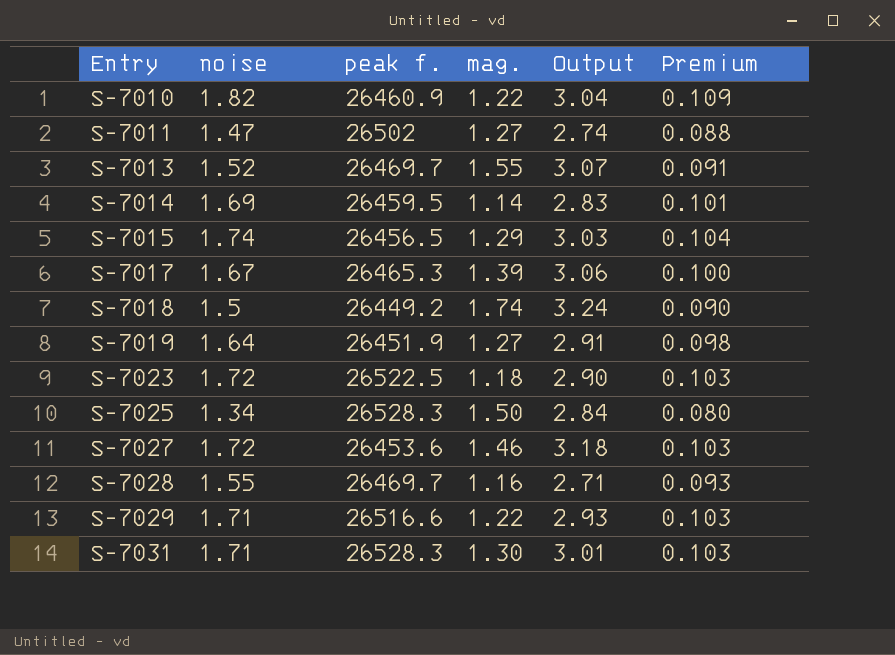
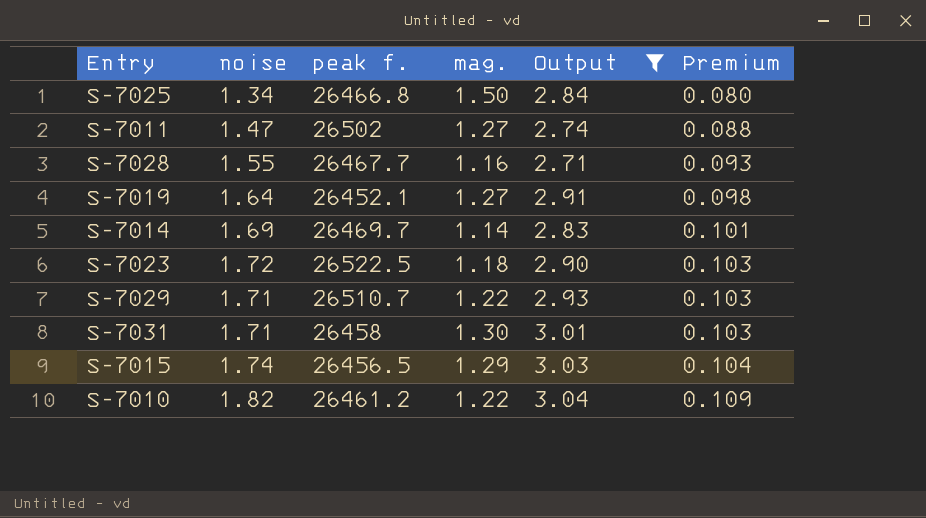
filter: none -> Output <= 3.04
row order: Entry ascending -> Premium ascending
S-7025 | peak f.: 26528.3 -> 26466.8
S-7028 | peak f.: 26469.7 -> 26467.7
S-7019 | peak f.: 26451.9 -> 26452.1
S-7014 | peak f.: 26459.5 -> 26469.7
S-7029 | peak f.: 26516.6 -> 26510.7
S-7031 | peak f.: 26528.3 -> 26458
S-7010 | peak f.: 26460.9 -> 26461.2

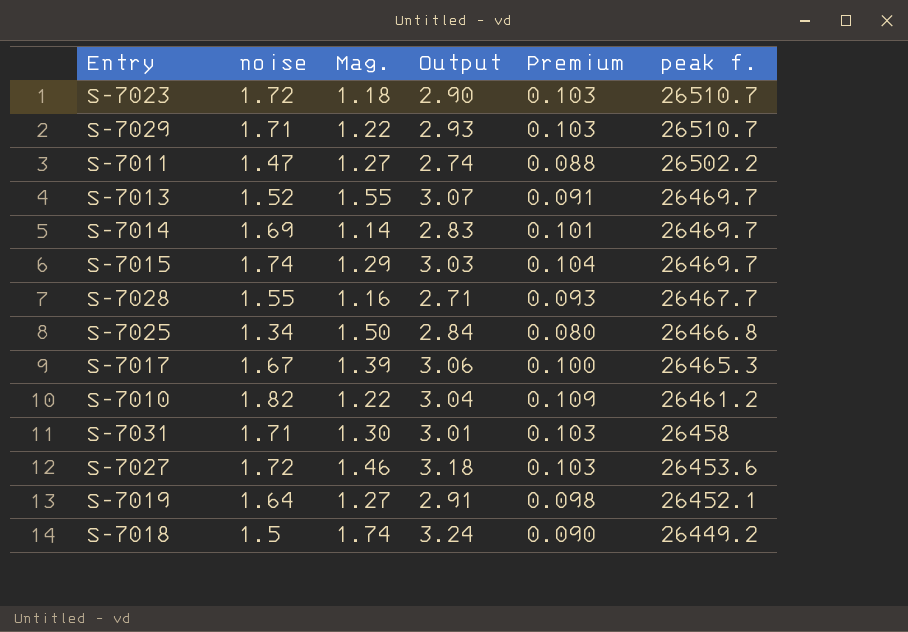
filter: Output <= 3.04 -> none
row order: Premium ascending -> peak f. descending
column name: mag. -> Mag.
column peak f. | position: 3 -> 6
S-7023 | peak f.: 26522.5 -> 26510.7
S-7011 | peak f.: 26502 -> 26502.2
S-7015 | peak f.: 26456.5 -> 26469.7

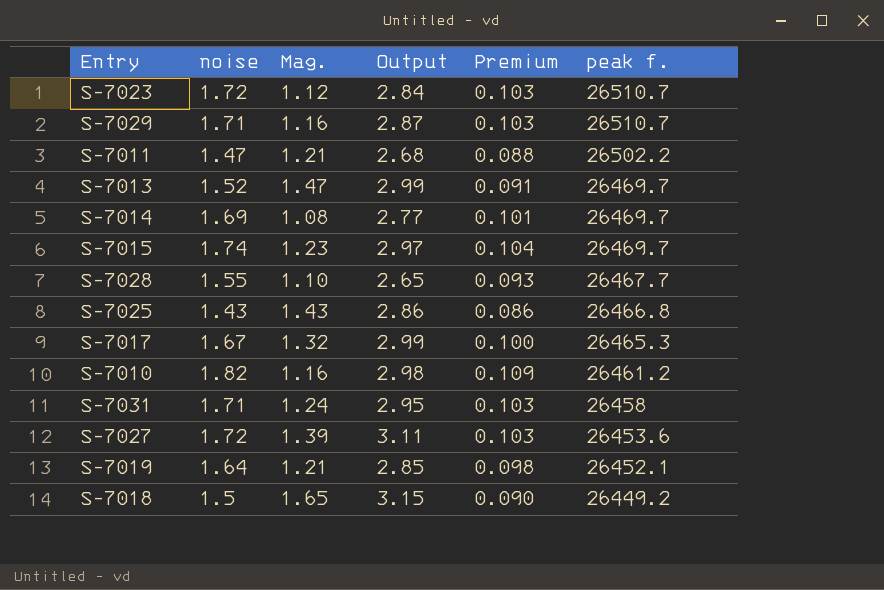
S-7023 | Mag.: 1.18 -> 1.12
S-7023 | Output: 2.90 -> 2.84
S-7029 | Mag.: 1.22 -> 1.16
S-7029 | Output: 2.93 -> 2.87
S-7011 | Mag.: 1.27 -> 1.21
S-7011 | Output: 2.74 -> 2.68
S-7013 | Mag.: 1.55 -> 1.47
S-7013 | Output: 3.07 -> 2.99
S-7014 | Mag.: 1.14 -> 1.08
S-7014 | Output: 2.83 -> 2.77
S-7015 | Mag.: 1.29 -> 1.23
S-7015 | Output: 3.03 -> 2.97
S-7028 | Mag.: 1.16 -> 1.10
S-7028 | Output: 2.71 -> 2.65
S-7025 | noise: 1.34 -> 1.43
S-7025 | Mag.: 1.50 -> 1.43
S-7025 | Output: 2.84 -> 2.86
S-7025 | Premium: 0.080 -> 0.086
S-7017 | Mag.: 1.39 -> 1.32
S-7017 | Output: 3.06 -> 2.99
S-7010 | Mag.: 1.22 -> 1.16
S-7010 | Output: 3.04 -> 2.98
S-7031 | Mag.: 1.30 -> 1.24
S-7031 | Output: 3.01 -> 2.95
S-7027 | Mag.: 1.46 -> 1.39
S-7027 | Output: 3.18 -> 3.11
S-7019 | Mag.: 1.27 -> 1.21
S-7019 | Output: 2.91 -> 2.85
S-7018 | Mag.: 1.74 -> 1.65
S-7018 | Output: 3.24 -> 3.15

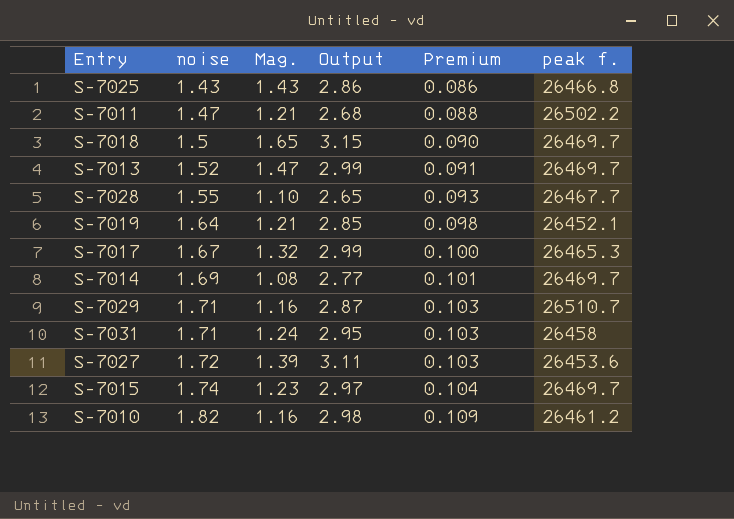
row order: peak f. descending -> noise ascending
row S-7023: 1.72 | 1.12 | 2.84 | 0.103 | 26510.7 -> none
S-7018 | peak f.: 26449.2 -> 26469.7

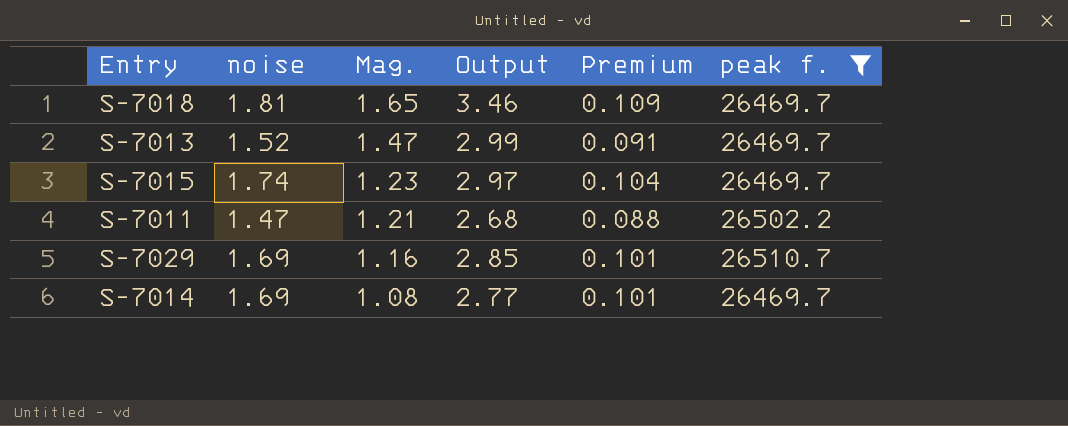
filter: none -> peak f. >= 26469.7
row order: noise ascending -> Mag. descending
S-7018 | noise: 1.5 -> 1.81
S-7018 | Output: 3.15 -> 3.46
S-7018 | Premium: 0.090 -> 0.109
S-7029 | noise: 1.71 -> 1.69
S-7029 | Output: 2.87 -> 2.85
S-7029 | Premium: 0.103 -> 0.101

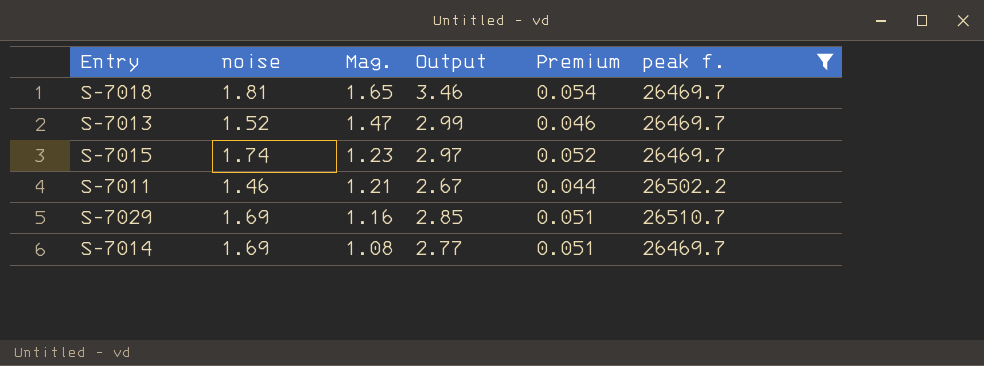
column Premium | formula: [noise] * 0.06 -> [noise] * 0.03
S-7011 | noise: 1.47 -> 1.46
S-7011 | Output: 2.68 -> 2.67

